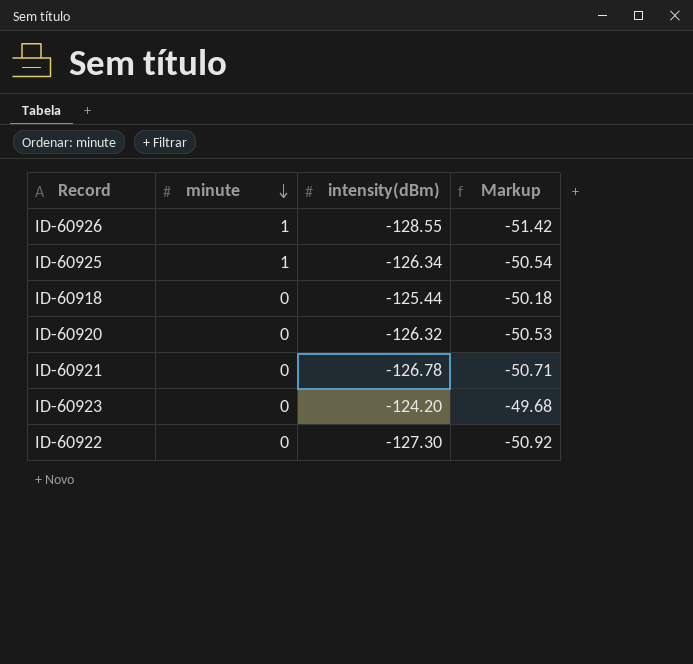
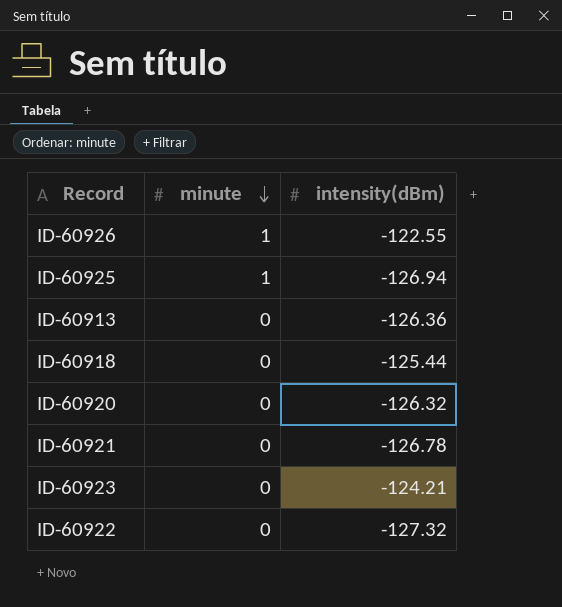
column Markup | formula: [intensity(dBm)] * 0.4 -> none
ID-60926 | intensity(dBm): -128.55 -> -122.55
ID-60925 | intensity(dBm): -126.34 -> -126.94
row ID-60913: none -> 0 | -126.36
ID-60923 | intensity(dBm): -124.20 -> -124.21
ID-60922 | intensity(dBm): -127.30 -> -127.32

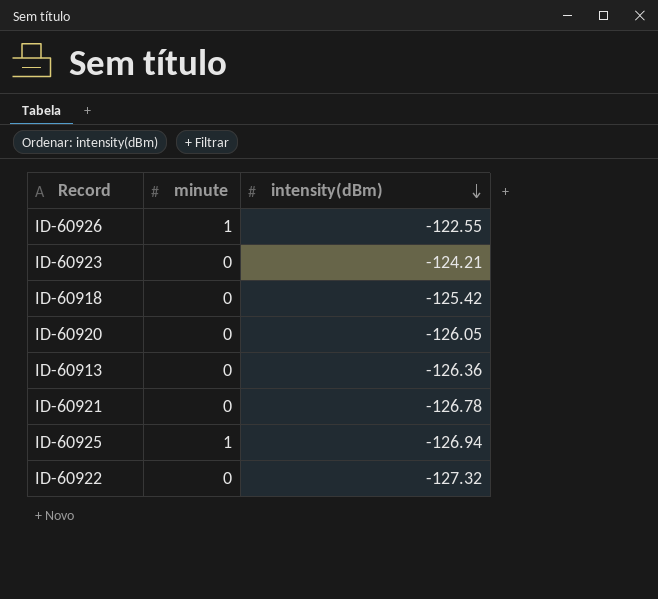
row order: minute descending -> intensity(dBm) descending
ID-60918 | intensity(dBm): -125.44 -> -125.42
ID-60920 | intensity(dBm): -126.32 -> -126.05

